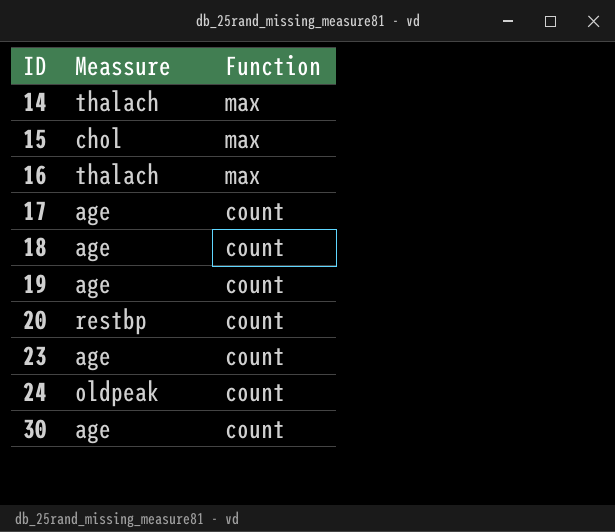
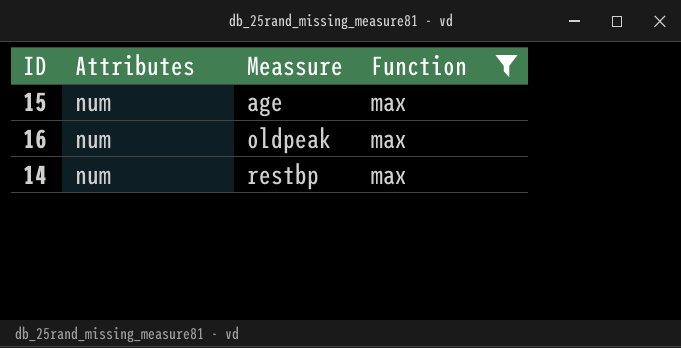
filter: none -> Function = max
row order: ID ascending -> Meassure ascending
column Attributes | position: none -> 2
15 | Meassure: chol -> age
16 | Meassure: thalach -> oldpeak
14 | Meassure: thalach -> restbp

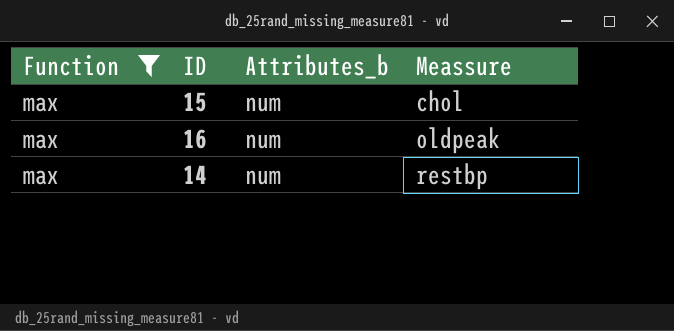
column Function | position: 4 -> 1
column name: Attributes -> Attributes_b
15 | Meassure: age -> chol

